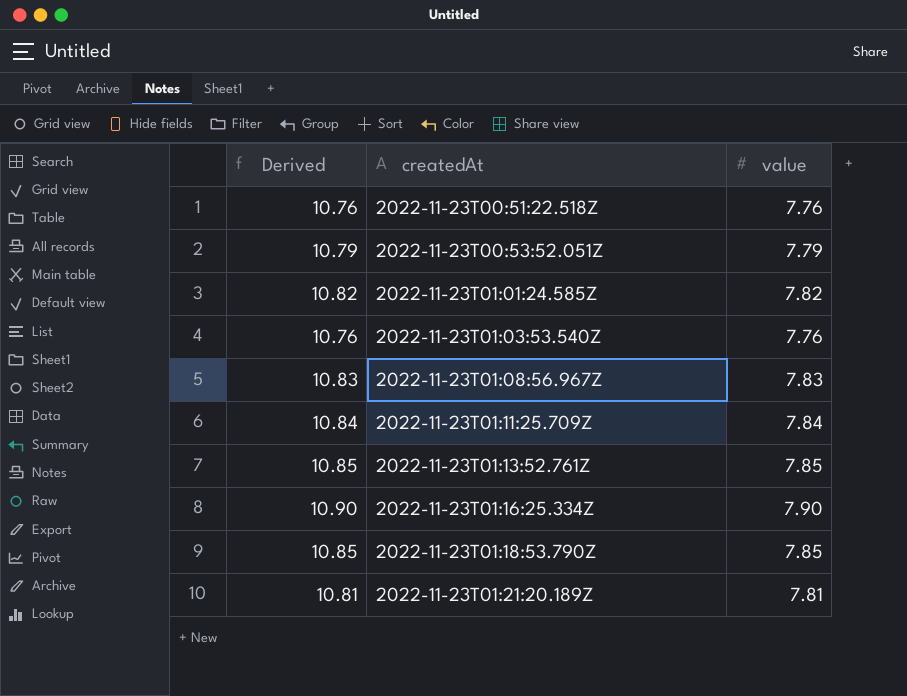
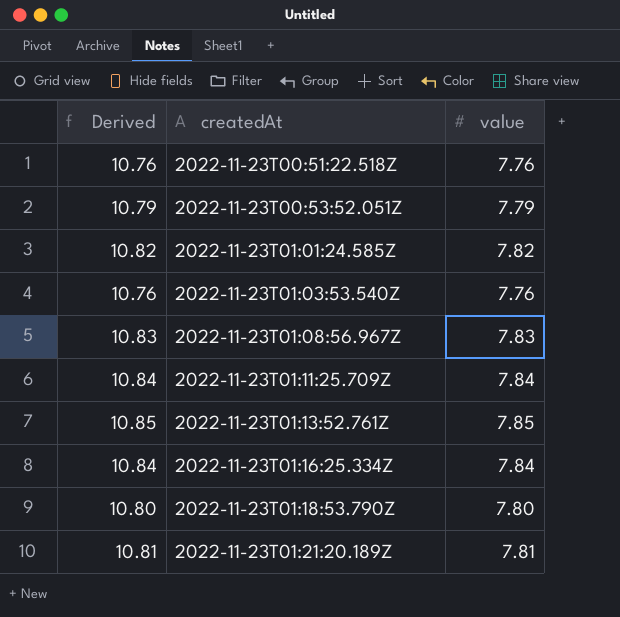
2022-11-23T01:16:25.334Z | Derived: 10.90 -> 10.84
2022-11-23T01:16:25.334Z | value: 7.90 -> 7.84
2022-11-23T01:18:53.790Z | Derived: 10.85 -> 10.80
2022-11-23T01:18:53.790Z | value: 7.85 -> 7.80

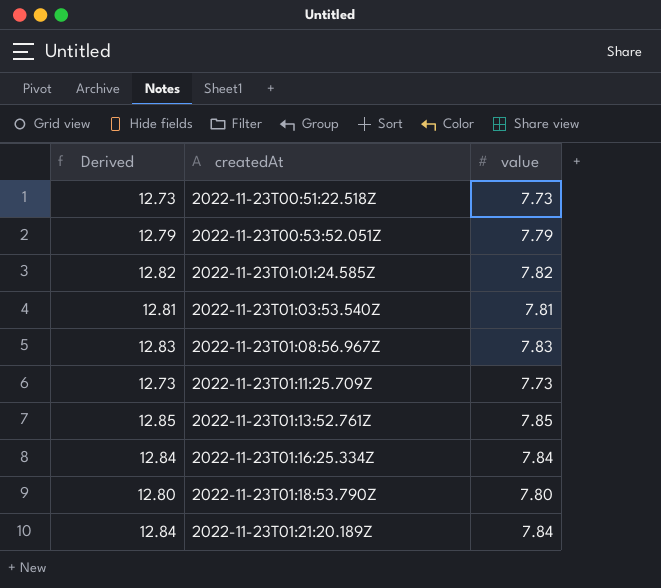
column Derived | formula: [value] + 3 -> [value] + 5
2022-11-23T00:51:22.518Z | value: 7.76 -> 7.73
2022-11-23T01:03:53.540Z | value: 7.76 -> 7.81
2022-11-23T01:11:25.709Z | value: 7.84 -> 7.73
2022-11-23T01:21:20.189Z | value: 7.81 -> 7.84

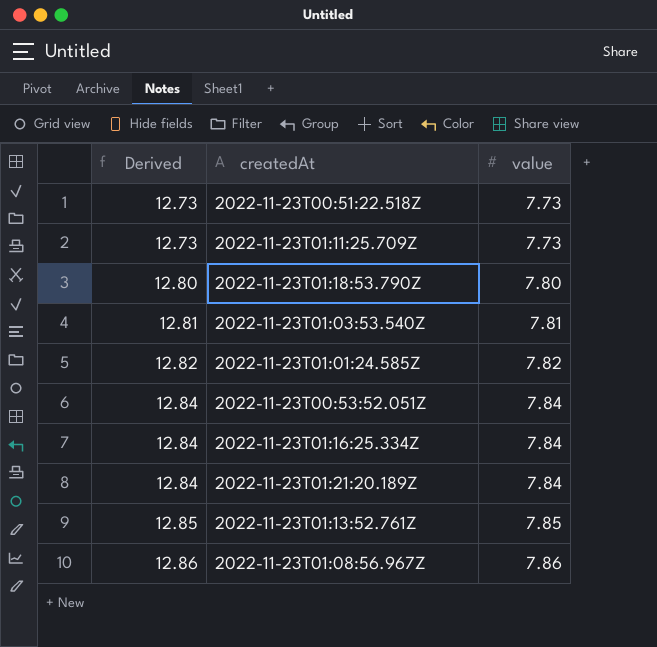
row order: createdAt ascending -> Derived ascending
2022-11-23T00:53:52.051Z | Derived: 12.79 -> 12.84
2022-11-23T00:53:52.051Z | value: 7.79 -> 7.84
2022-11-23T01:08:56.967Z | Derived: 12.83 -> 12.86
2022-11-23T01:08:56.967Z | value: 7.83 -> 7.86

